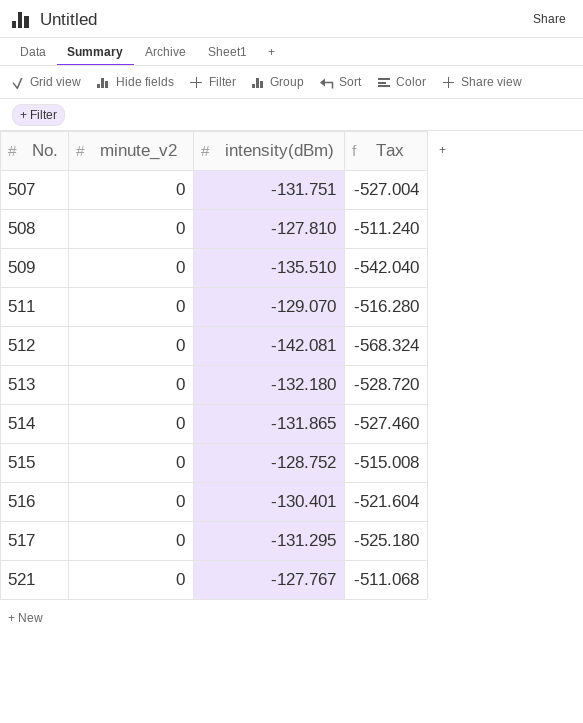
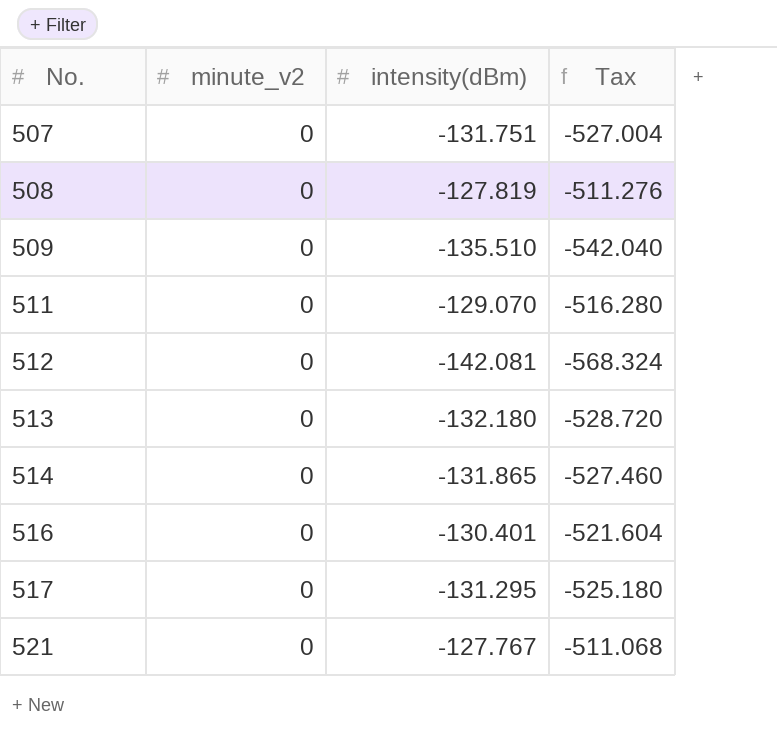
row 515: 0 | -128.752 | -515.008 -> none
508 | intensity(dBm): -127.810 -> -127.819
508 | Tax: -511.240 -> -511.276

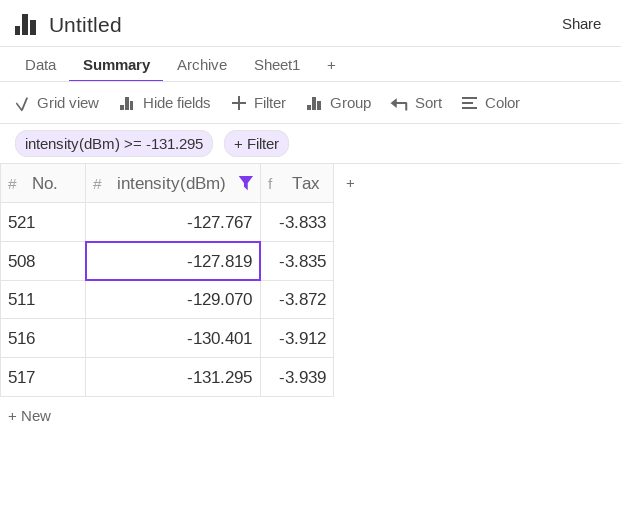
filter: none -> intensity(dBm) >= -131.295
row order: No. ascending -> intensity(dBm) descending
column minute_v2 | position: 2 -> none
column Tax | formula: [intensity(dBm)] * 4 -> [intensity(dBm)] * 0.03

